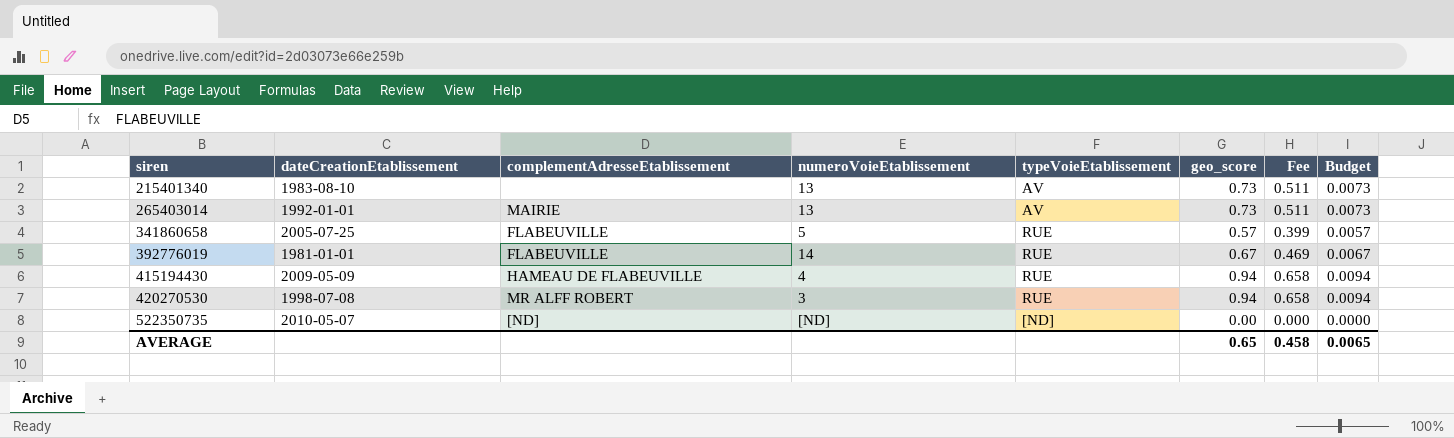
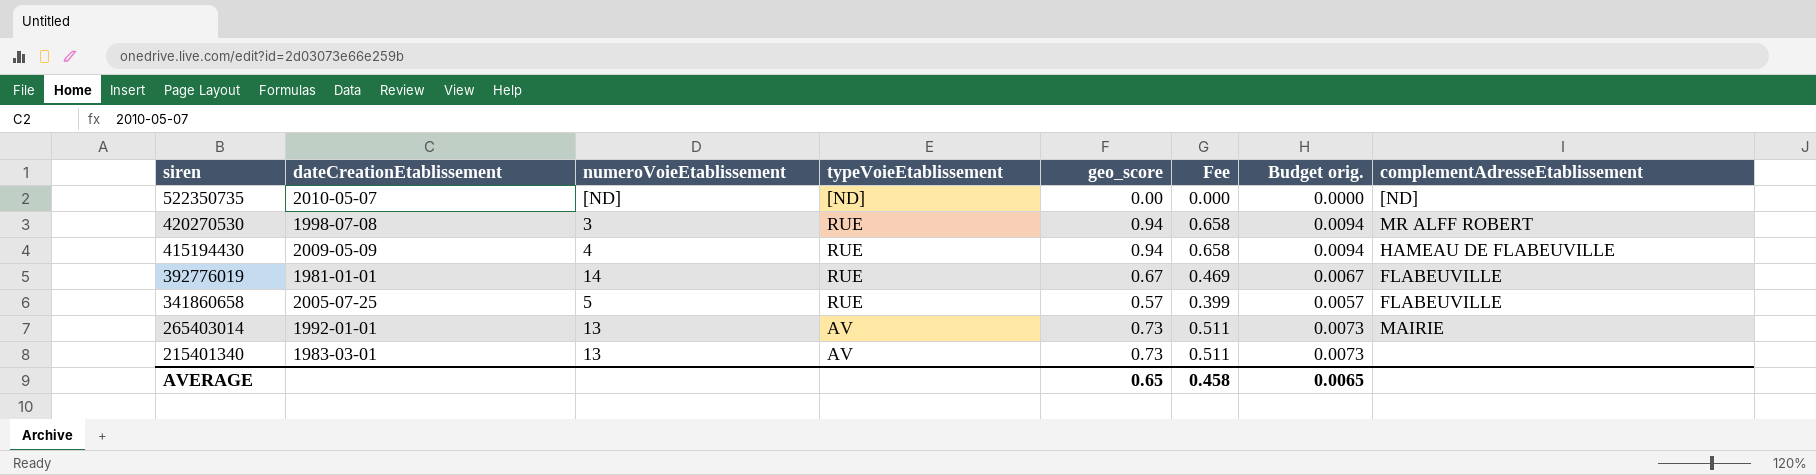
row order: siren ascending -> siren descending
column name: Budget -> Budget orig.
column complementAdresseEtablissement | position: 3 -> 8
215401340 | dateCreationEtablissement: 1983-08-10 -> 1983-03-01

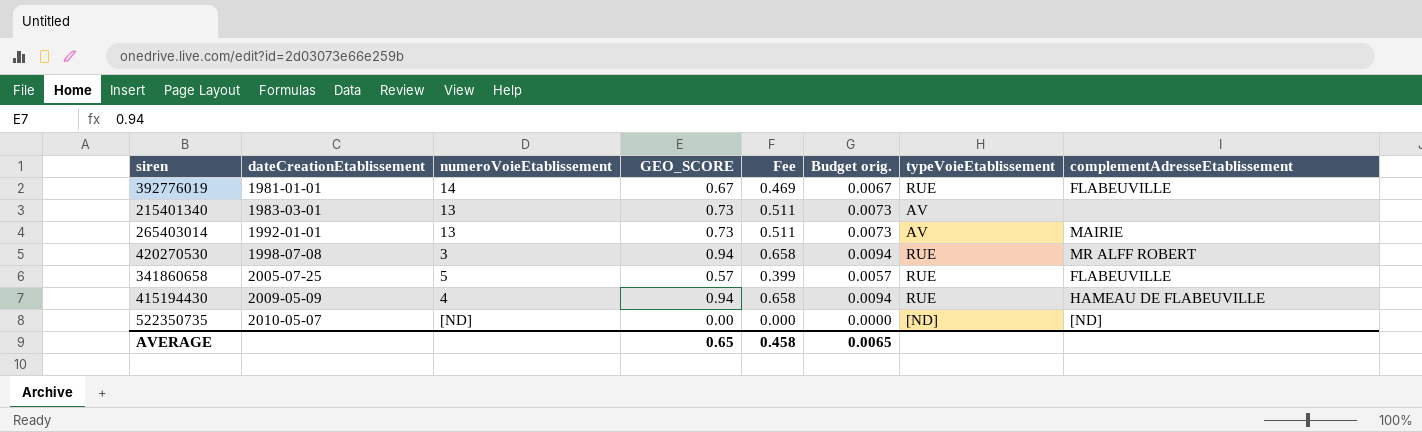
row order: siren descending -> dateCreationEtablissement ascending
column name: geo_score -> GEO_SCORE
column typeVoieEtablissement | position: 4 -> 7

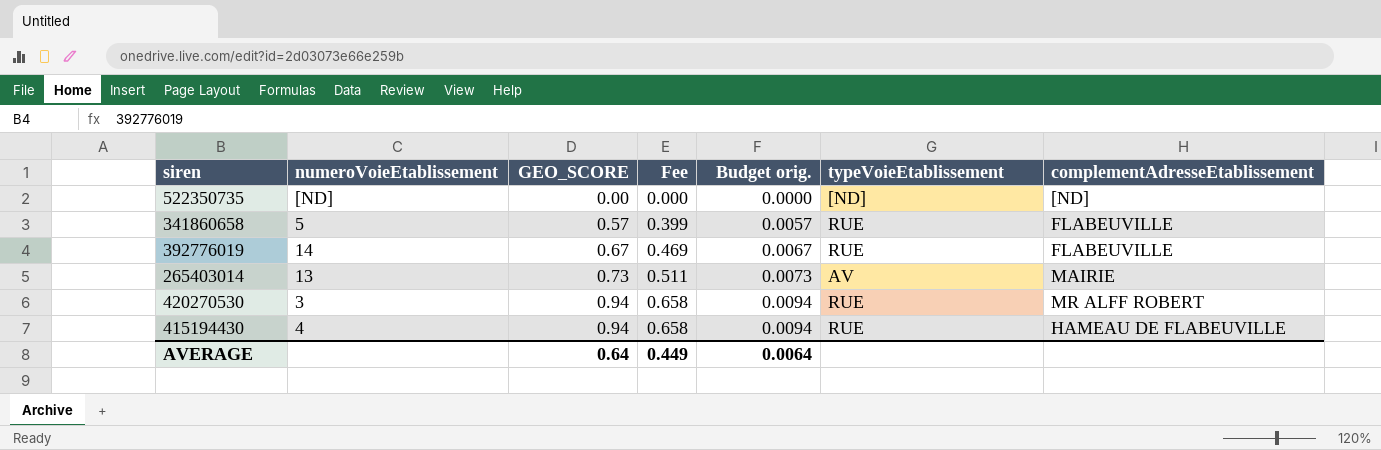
row order: dateCreationEtablissement ascending -> GEO_SCORE ascending
column dateCreationEtablissement | position: 2 -> none
row 215401340: 1983-03-01 | 13 | 0.73 | 0.511 | 0.0073 | AV | none -> none
AVERAGE | GEO_SCORE: 0.65 -> 0.64
AVERAGE | Fee: 0.458 -> 0.449
AVERAGE | Budget orig.: 0.0065 -> 0.0064

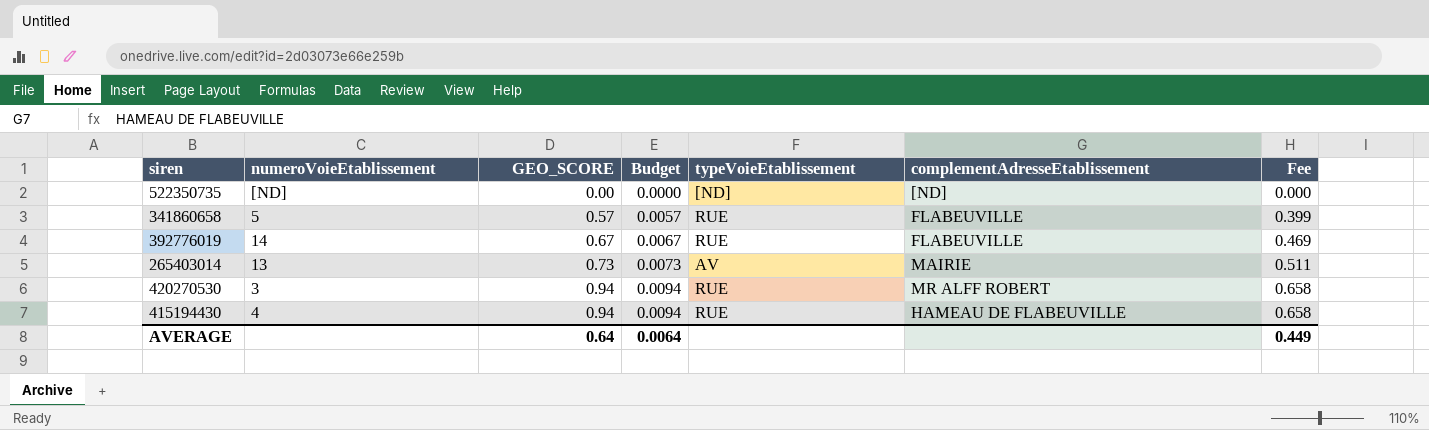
column name: Budget orig. -> Budget
column Fee | position: 4 -> 7

